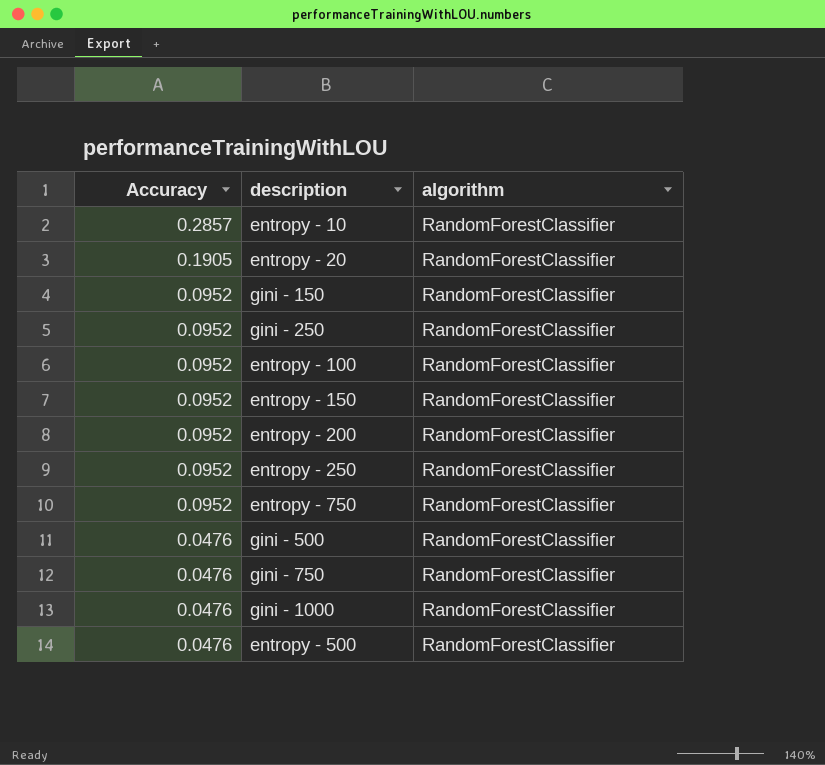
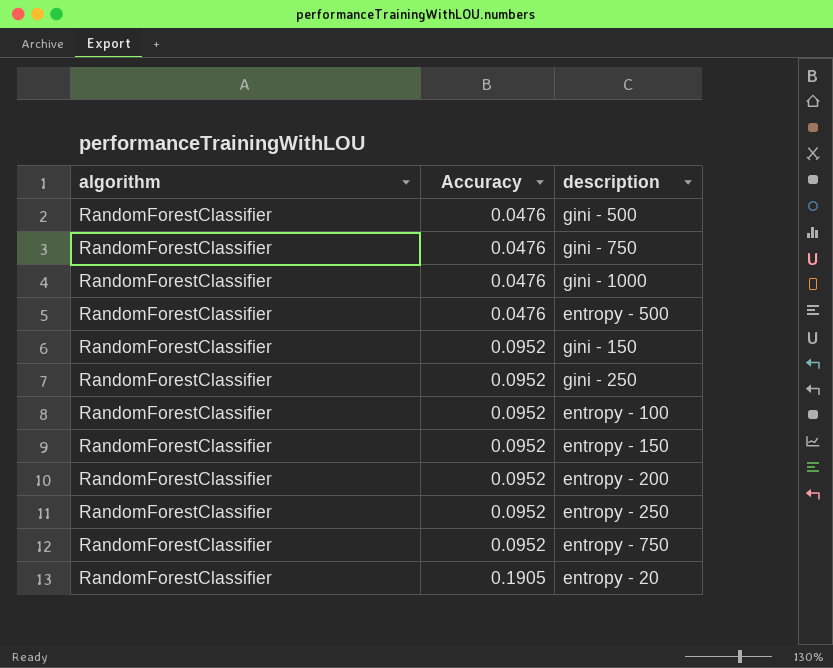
row order: Accuracy descending -> Accuracy ascending
column algorithm | position: 3 -> 1
row entropy - 10: 0.2857 | RandomForestClassifier -> none

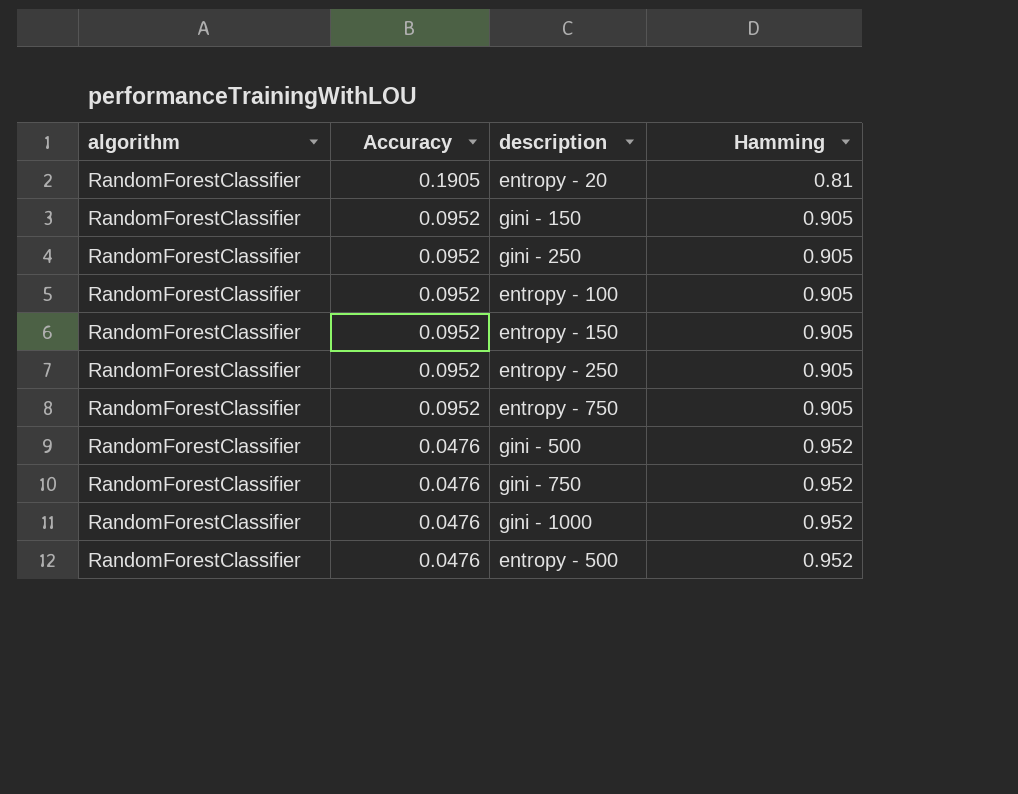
row order: Accuracy ascending -> Accuracy descending
column Hamming | position: none -> 4
row entropy - 200: RandomForestClassifier | 0.0952 -> none

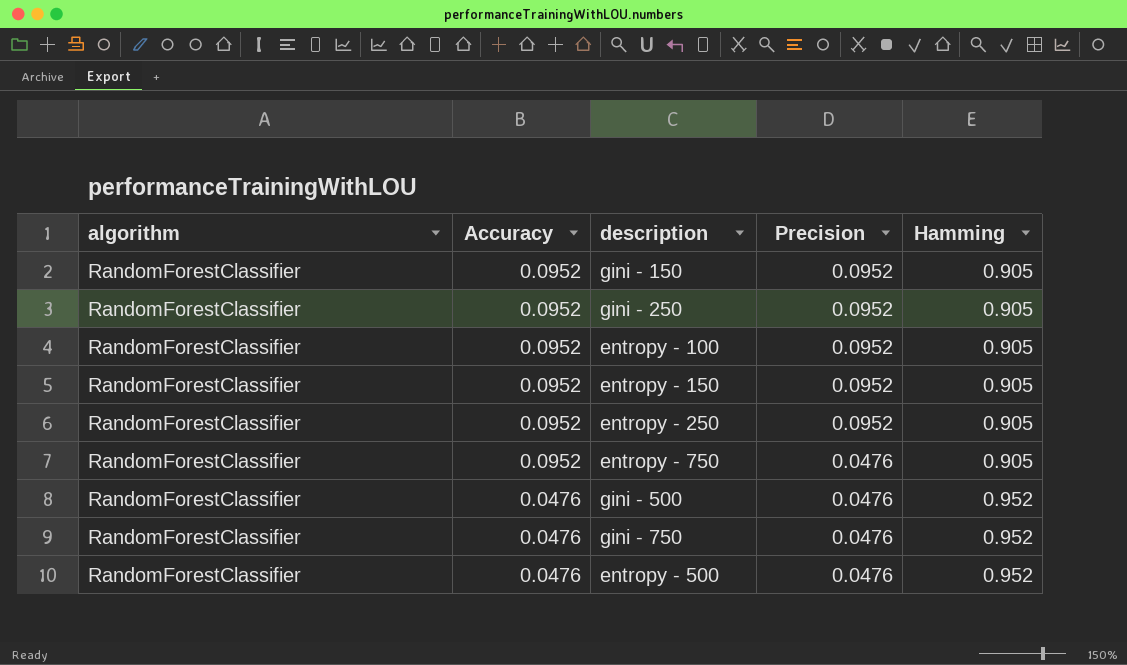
column Precision | position: none -> 4
row entropy - 20: RandomForestClassifier | 0.1905 | 0.81 -> none
row gini - 1000: RandomForestClassifier | 0.0476 | 0.952 -> none

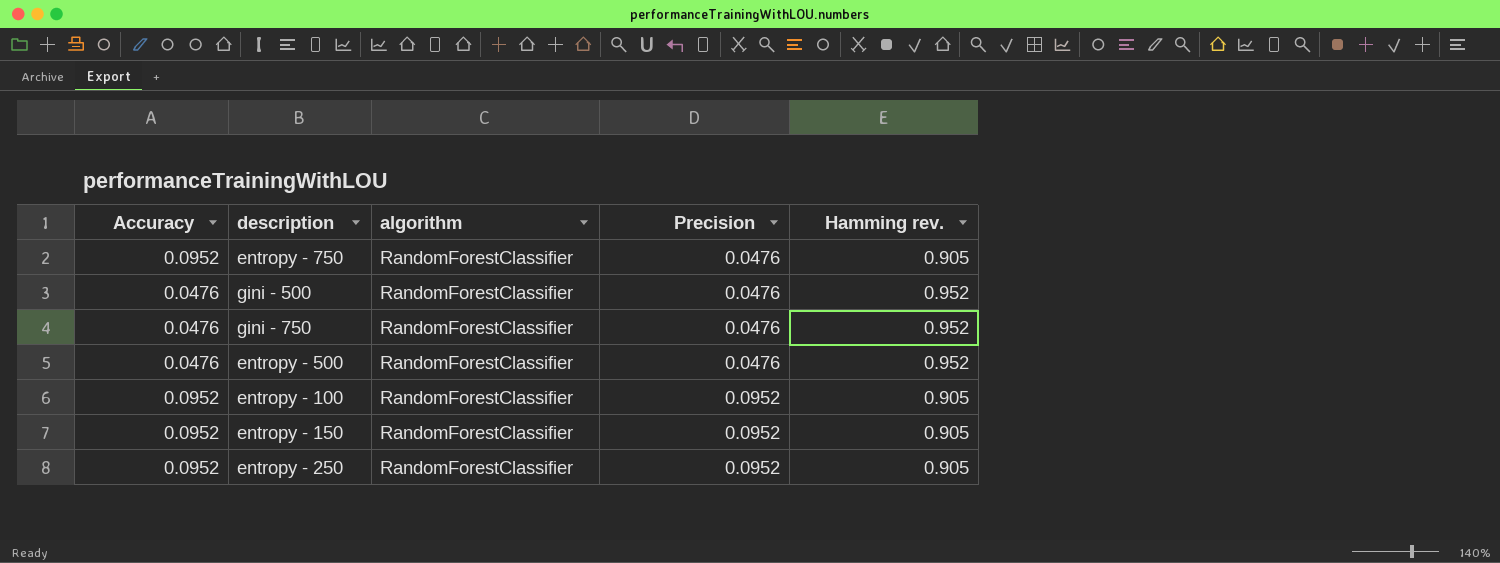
row order: Accuracy descending -> Precision ascending
column algorithm | position: 1 -> 3
column name: Hamming -> Hamming rev.
row gini - 150: RandomForestClassifier | 0.0952 | 0.0952 | 0.905 -> none
row gini - 250: RandomForestClassifier | 0.0952 | 0.0952 | 0.905 -> none

